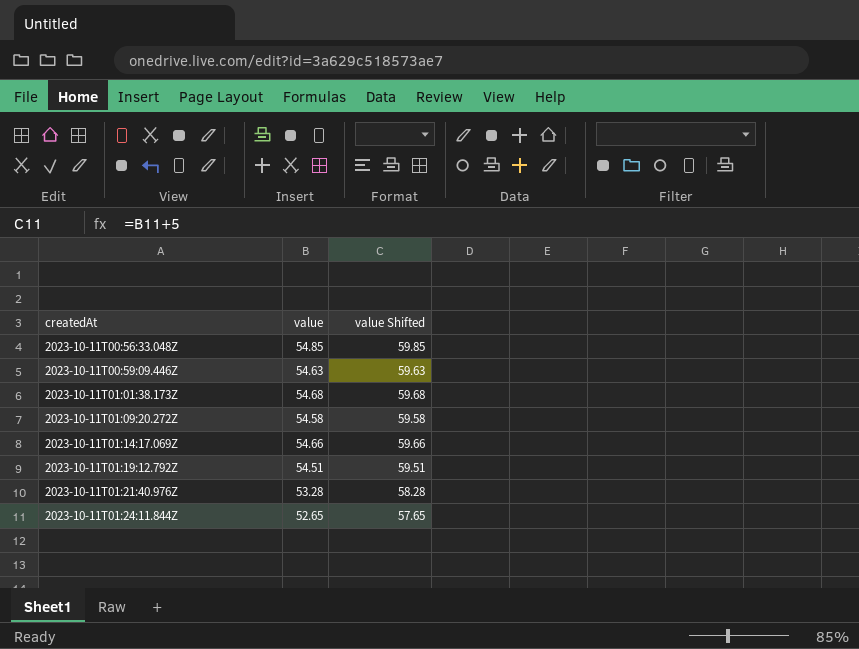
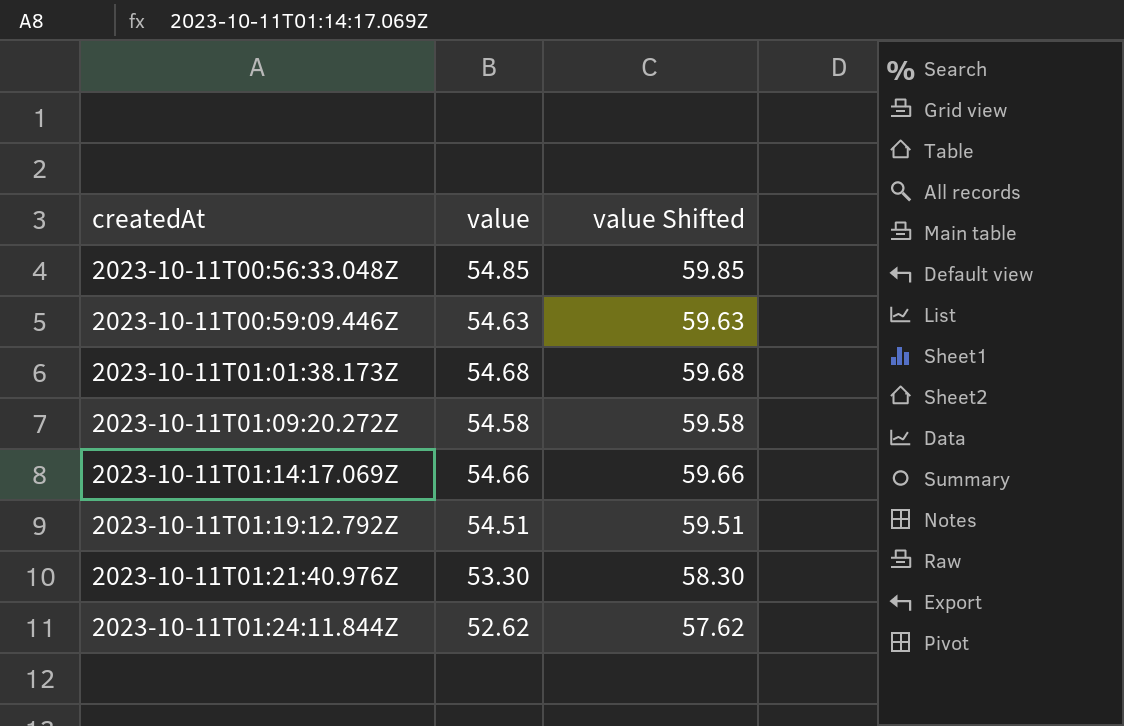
2023-10-11T01:21:40.976Z | value: 53.28 -> 53.30
2023-10-11T01:21:40.976Z | value Shifted: 58.28 -> 58.30
2023-10-11T01:24:11.844Z | value: 52.65 -> 52.62
2023-10-11T01:24:11.844Z | value Shifted: 57.65 -> 57.62

